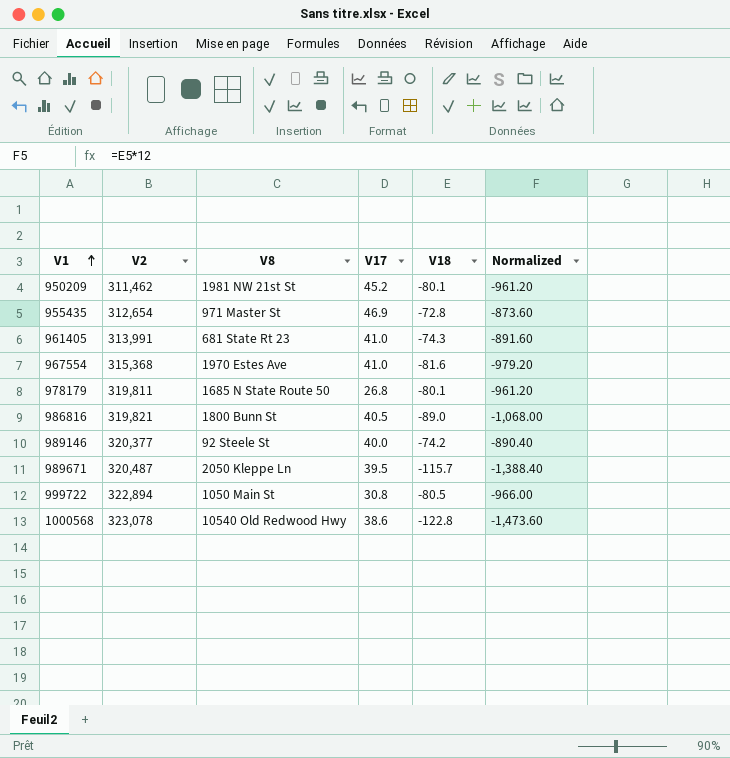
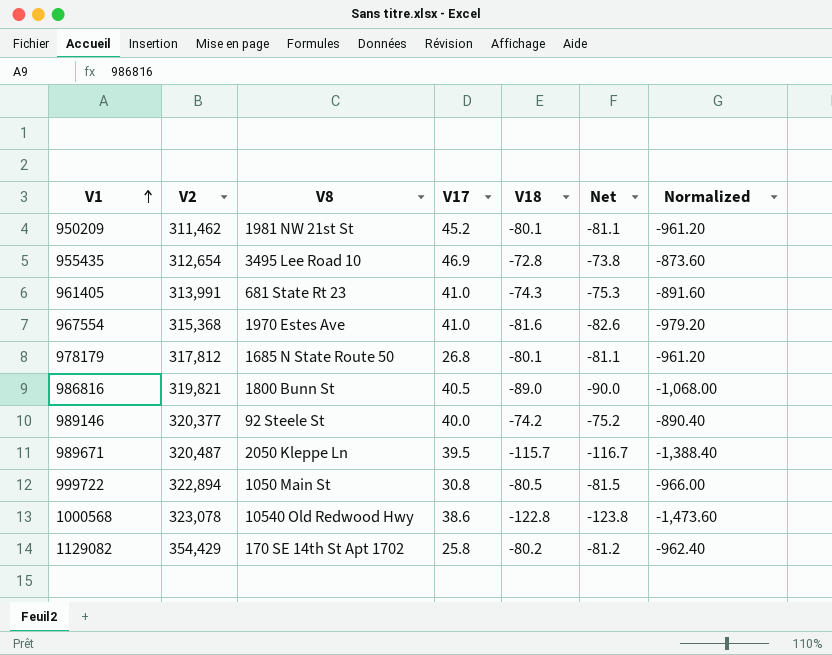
column Net | formula: none -> [V18] - 1
955435 | V8: 971 Master St -> 3495 Lee Road 10
978179 | V2: 319,811 -> 317,812
row 1129082: none -> 354,429 | 170 SE 14th St Apt 1702 | 25.8 | -80.2 | -81.2 | -962.40

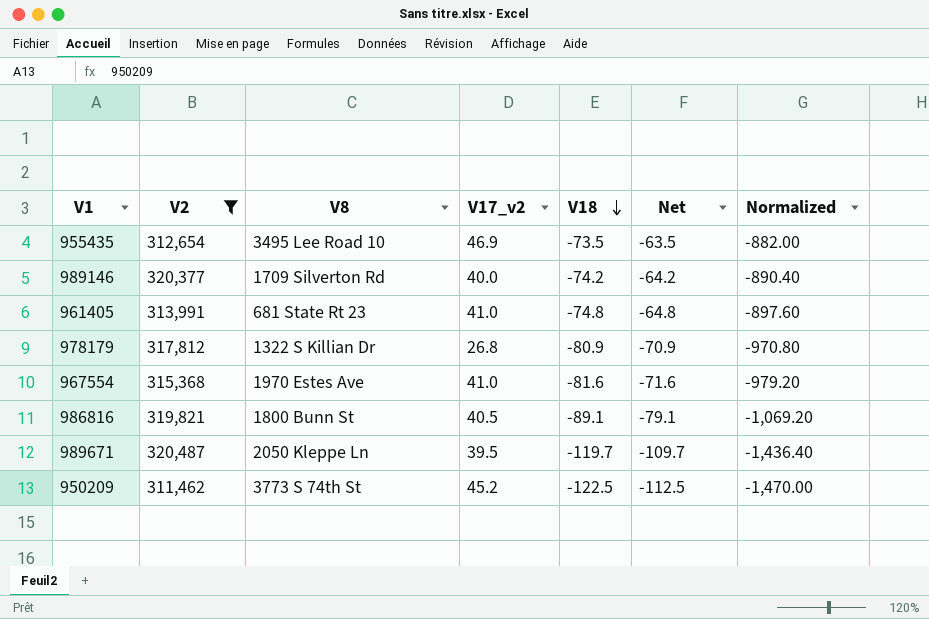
filter: none -> V2 <= 320,487
row order: V1 ascending -> V18 descending
column name: V17 -> V17_v2
column Net | formula: [V18] - 1 -> [V18] + 10
955435 | V18: -72.8 -> -73.5
955435 | Normalized: -873.60 -> -882.00
989146 | V8: 92 Steele St -> 1709 Silverton Rd
961405 | V18: -74.3 -> -74.8
961405 | Normalized: -891.60 -> -897.60
978179 | V8: 1685 N State Route 50 -> 1322 S Killian Dr
978179 | V18: -80.1 -> -80.9
978179 | Normalized: -961.20 -> -970.80
986816 | V18: -89.0 -> -89.1
986816 | Normalized: -1,068.00 -> -1,069.20
989671 | V18: -115.7 -> -119.7
989671 | Normalized: -1,388.40 -> -1,436.40
950209 | V8: 1981 NW 21st St -> 3773 S 74th St
950209 | V18: -80.1 -> -122.5
950209 | Normalized: -961.20 -> -1,470.00

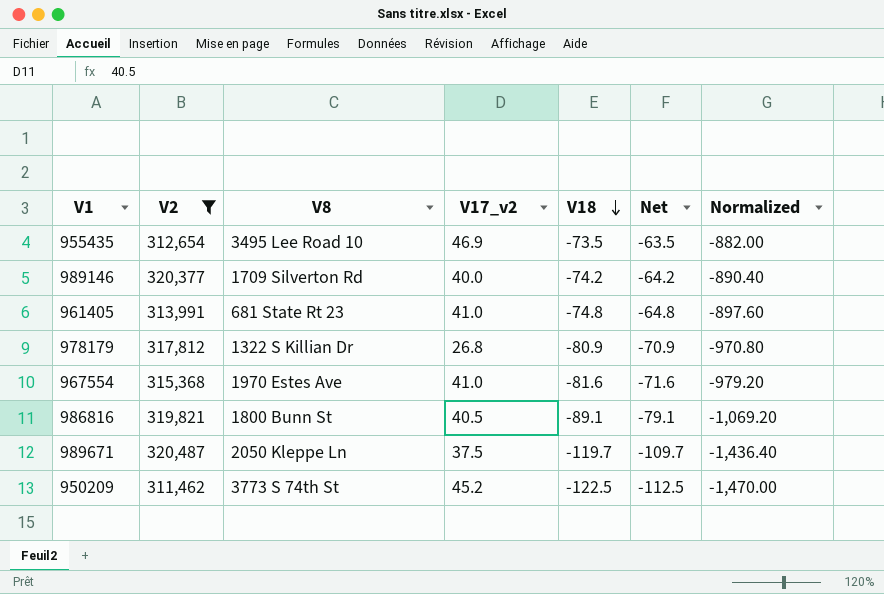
989671 | V17_v2: 39.5 -> 37.5

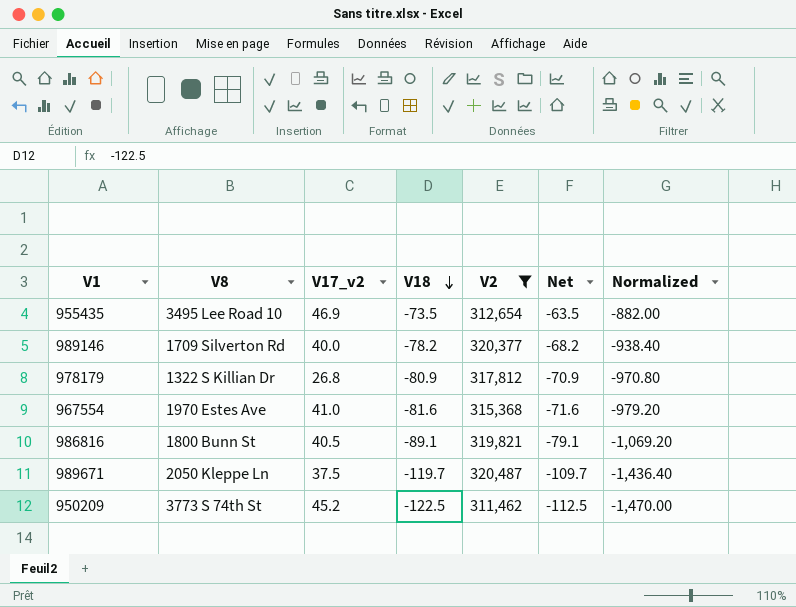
column V2 | position: 2 -> 5
row 961405: 313,991 | 681 State Rt 23 | 41.0 | -74.8 | -64.8 | -897.60 -> none
989146 | V18: -74.2 -> -78.2
989146 | Net: -64.2 -> -68.2
989146 | Normalized: -890.40 -> -938.40

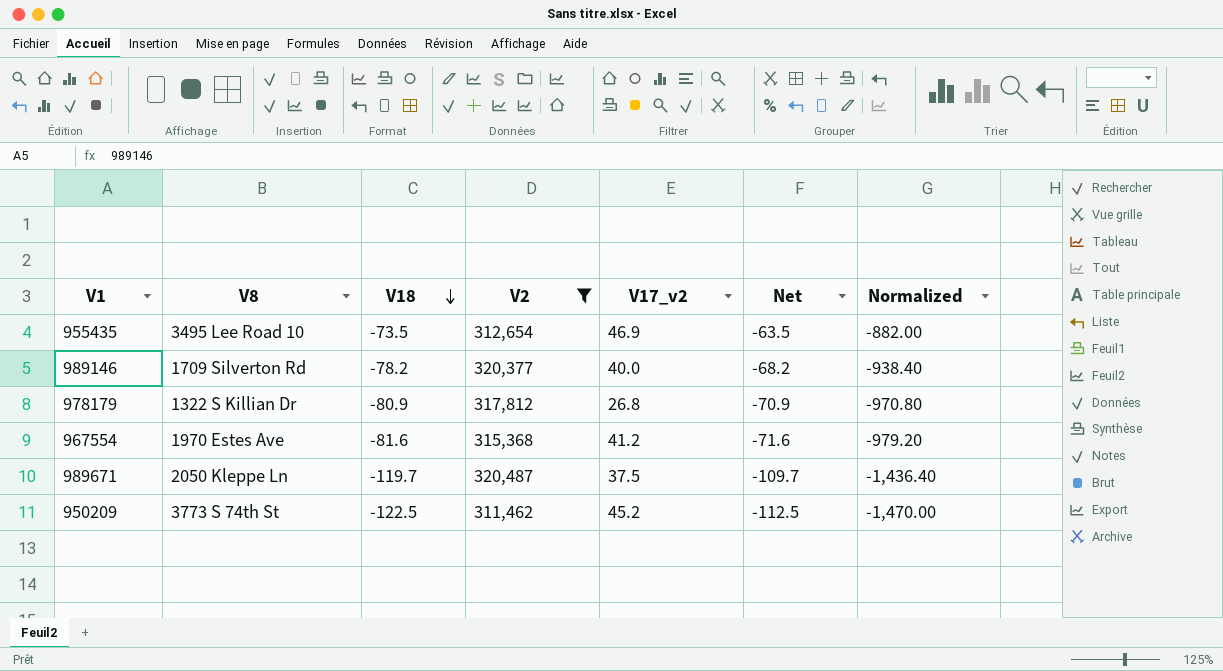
column V17_v2 | position: 3 -> 5
row 986816: 1800 Bunn St | 40.5 | -89.1 | 319,821 | -79.1 | -1,069.20 -> none
967554 | V17_v2: 41.0 -> 41.2

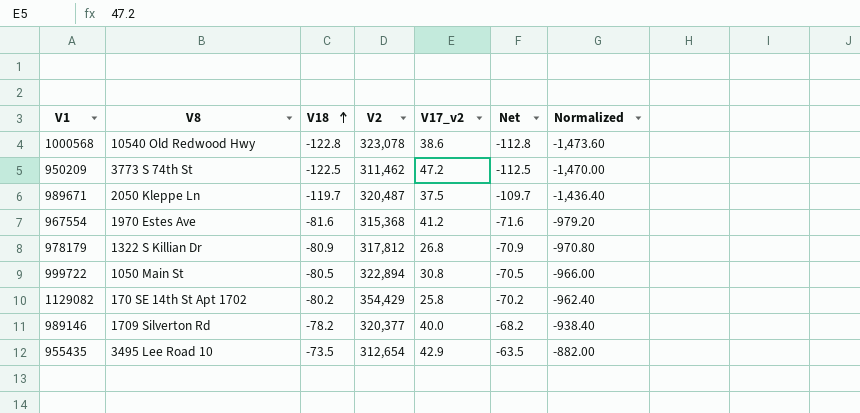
filter: V2 <= 320,487 -> none
row order: V18 descending -> V18 ascending
950209 | V17_v2: 45.2 -> 47.2
955435 | V17_v2: 46.9 -> 42.9

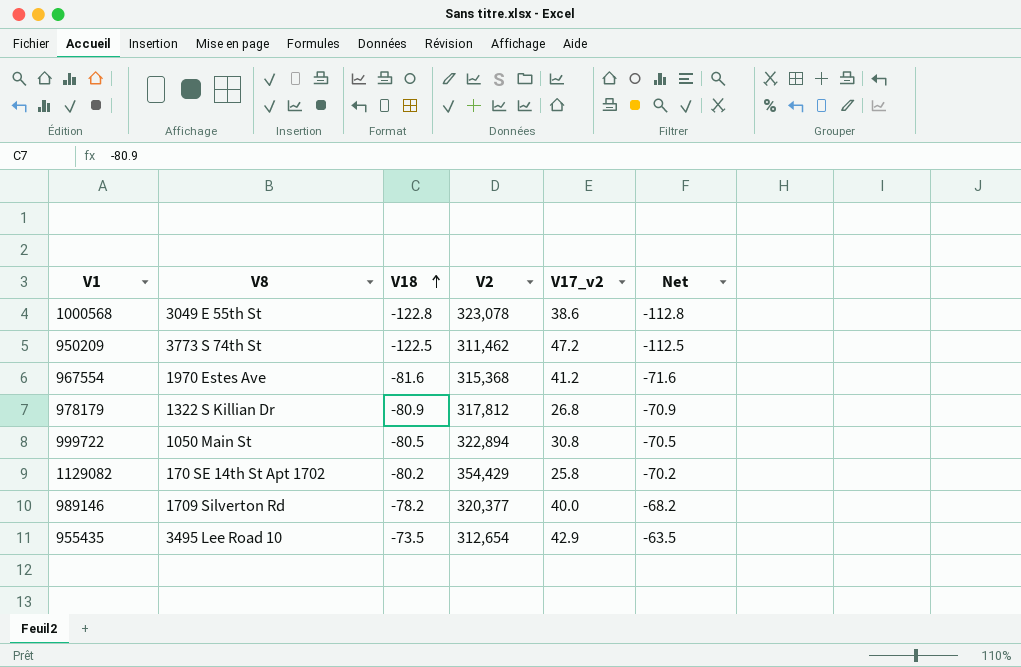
column Normalized | formula: [V18] * 12 -> none
row 989671: 2050 Kleppe Ln | -119.7 | 320,487 | 37.5 | -109.7 | -1,436.40 -> none
1000568 | V8: 10540 Old Redwood Hwy -> 3049 E 55th St

